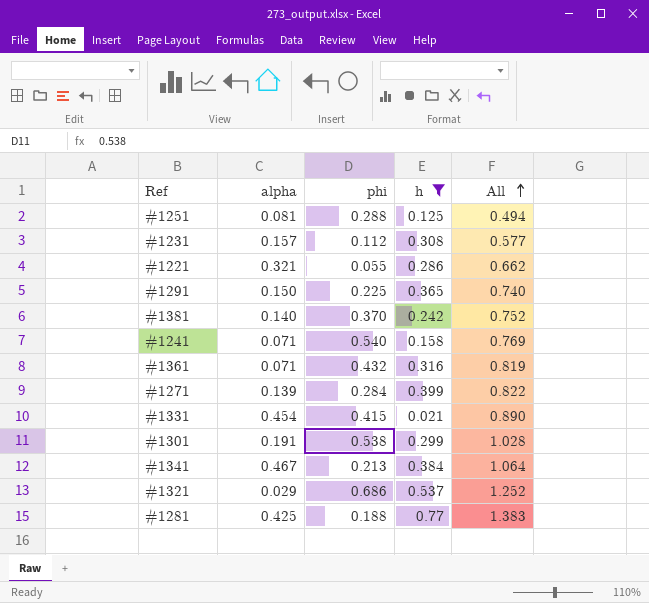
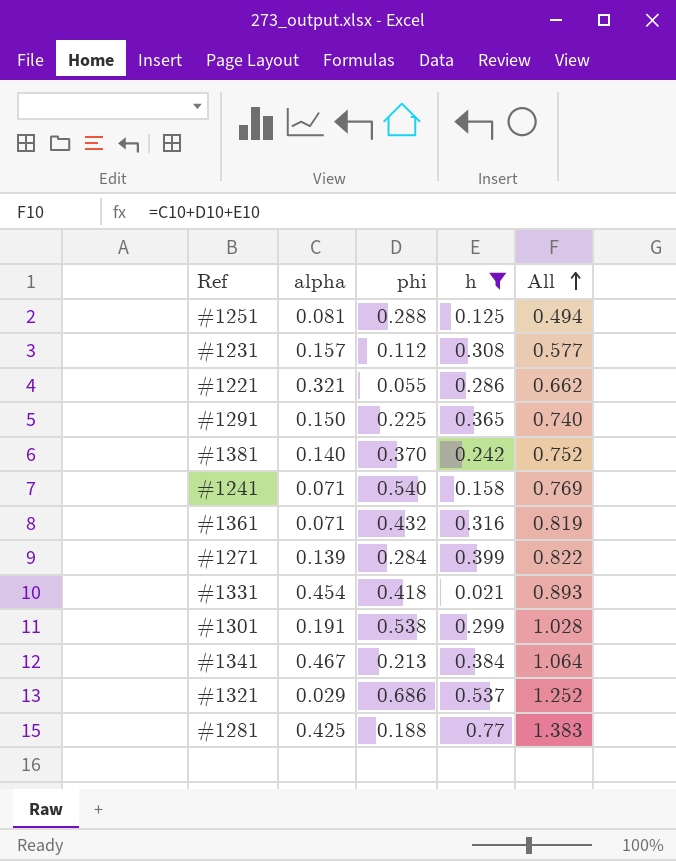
#1331 | phi: 0.415 -> 0.418
#1331 | All: 0.890 -> 0.893

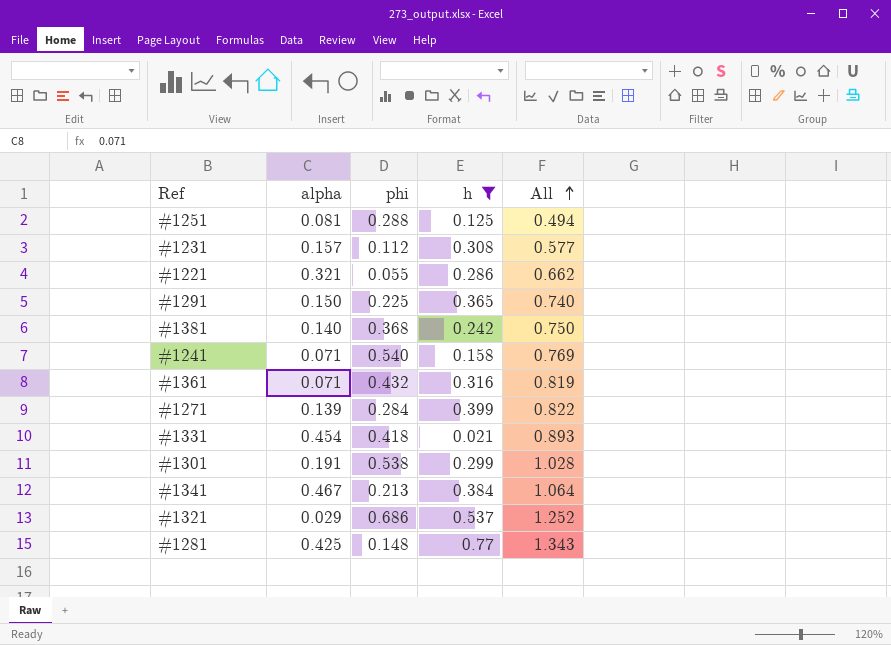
#1381 | phi: 0.370 -> 0.368
#1381 | All: 0.752 -> 0.750
#1281 | phi: 0.188 -> 0.148
#1281 | All: 1.383 -> 1.343

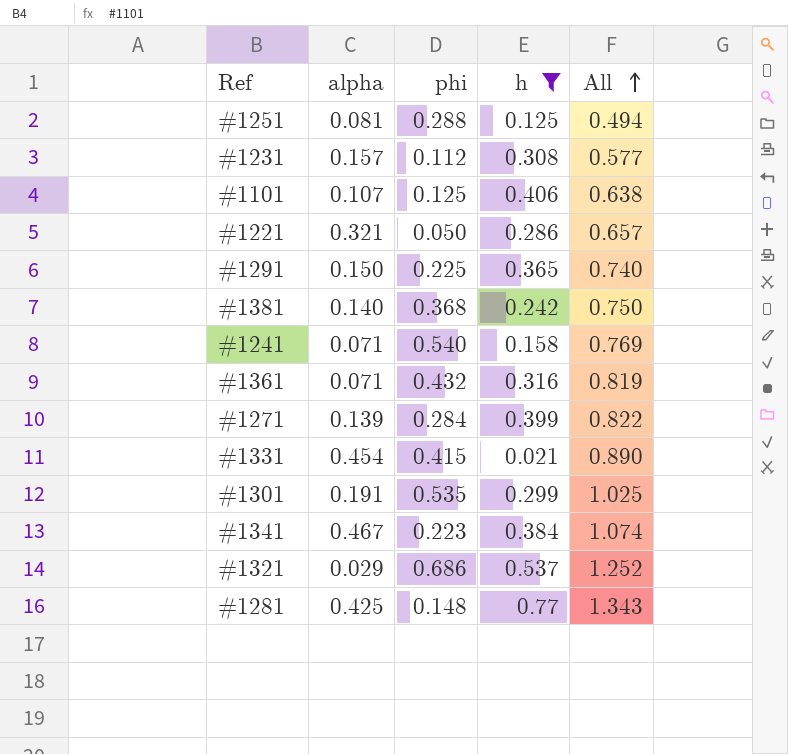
row #1101: none -> 0.107 | 0.125 | 0.406 | 0.638
#1221 | phi: 0.055 -> 0.050
#1221 | All: 0.662 -> 0.657
#1331 | phi: 0.418 -> 0.415
#1331 | All: 0.893 -> 0.890
#1301 | phi: 0.538 -> 0.535
#1301 | All: 1.028 -> 1.025
#1341 | phi: 0.213 -> 0.223
#1341 | All: 1.064 -> 1.074

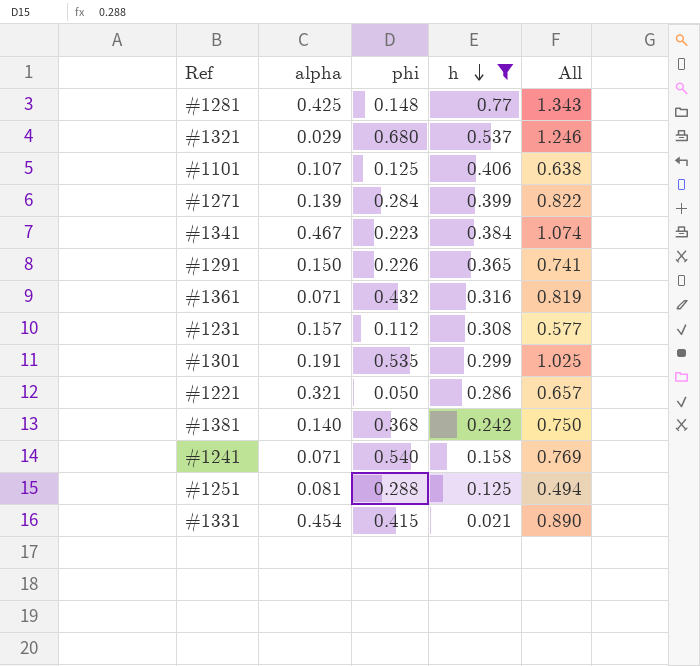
row order: All ascending -> h descending
#1321 | phi: 0.686 -> 0.680
#1321 | All: 1.252 -> 1.246
#1291 | phi: 0.225 -> 0.226
#1291 | All: 0.740 -> 0.741

